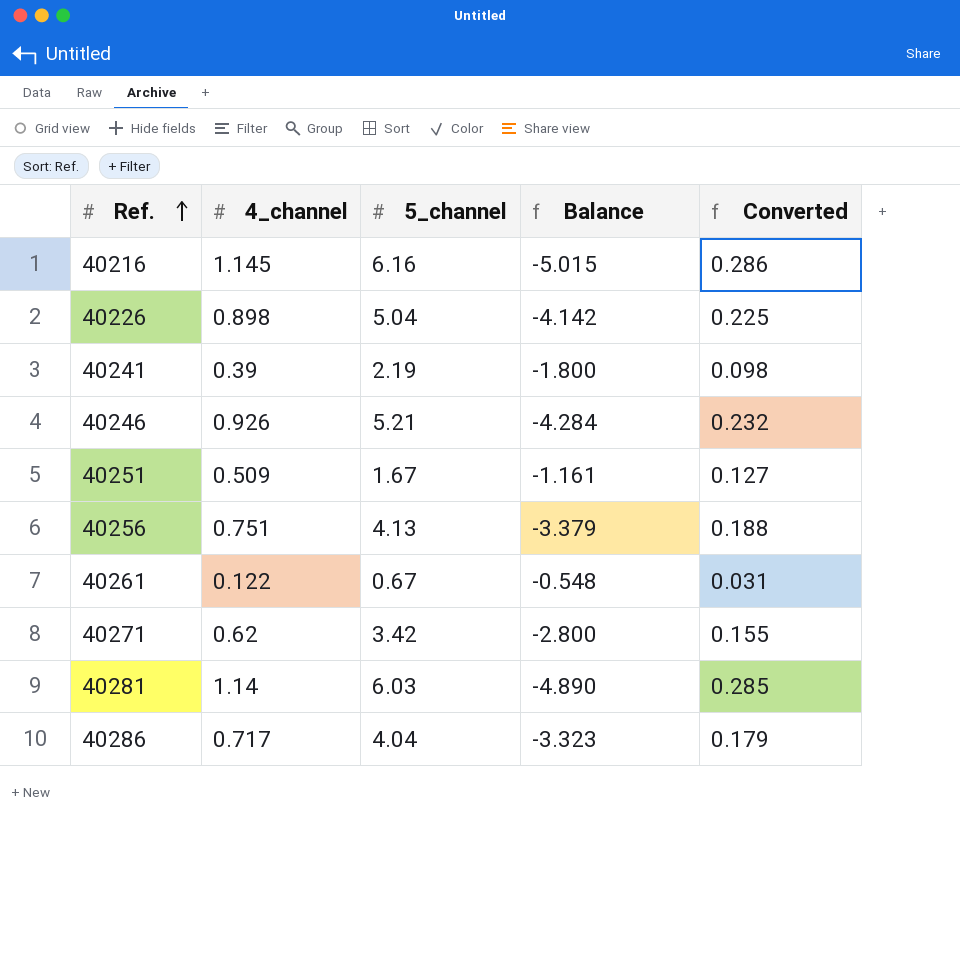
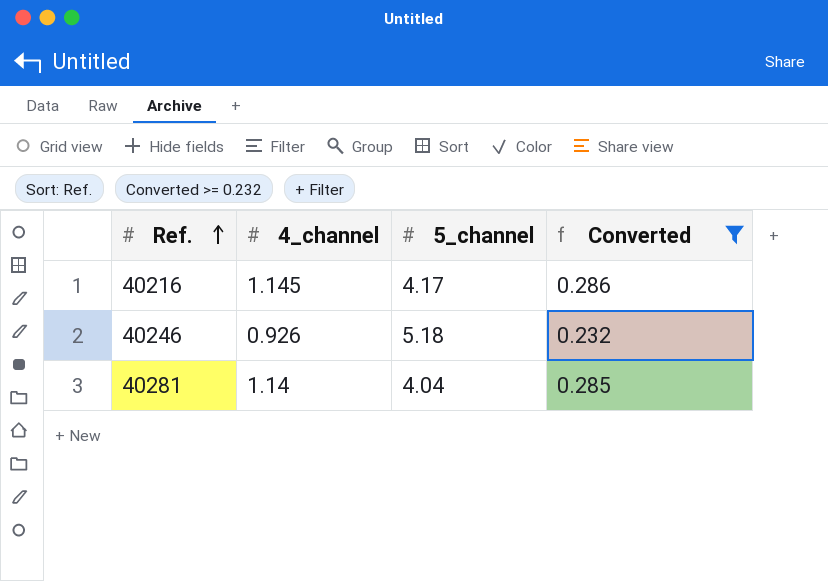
filter: none -> Converted >= 0.232
column Balance | formula: [4_channel] - [5_channel] -> none
40216 | 5_channel: 6.16 -> 4.17
40246 | 5_channel: 5.21 -> 5.18
40281 | 5_channel: 6.03 -> 4.04

